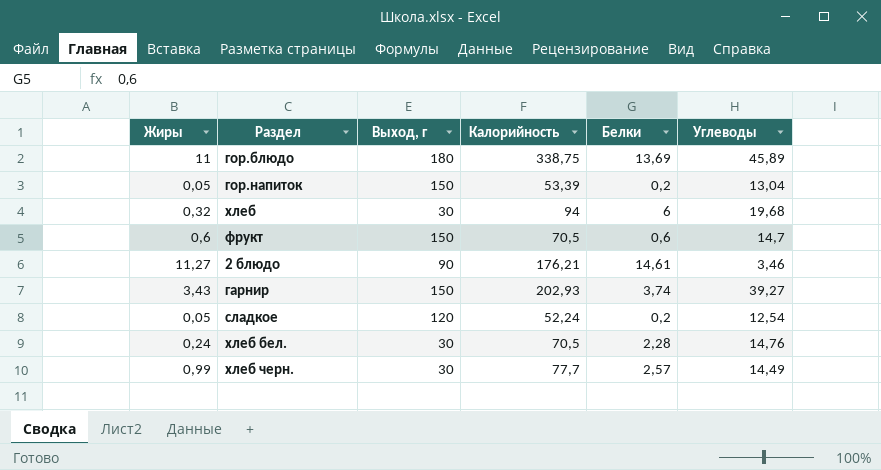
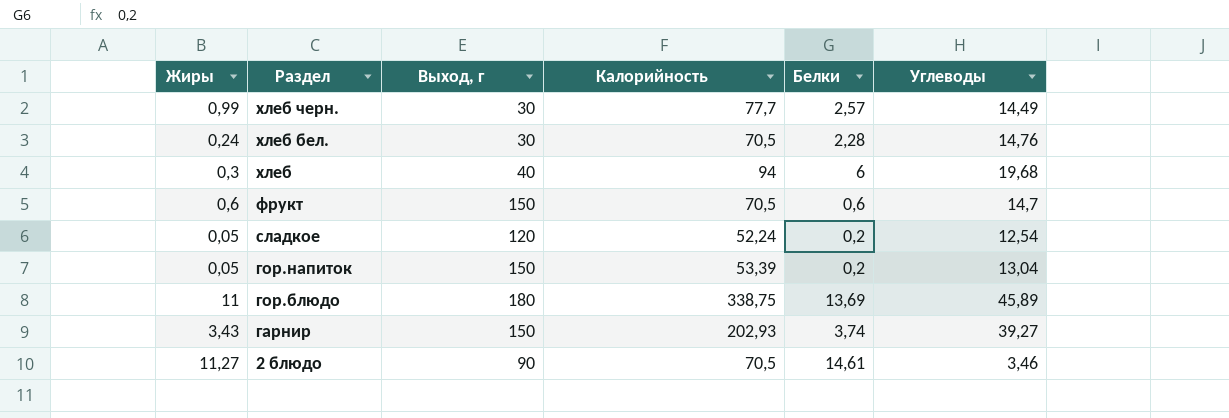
row order: none -> Раздел descending
хлеб | Жиры: 0,32 -> 0,3
хлеб | Выход, г: 30 -> 40
2 блюдо | Калорийность: 176,21 -> 70,5

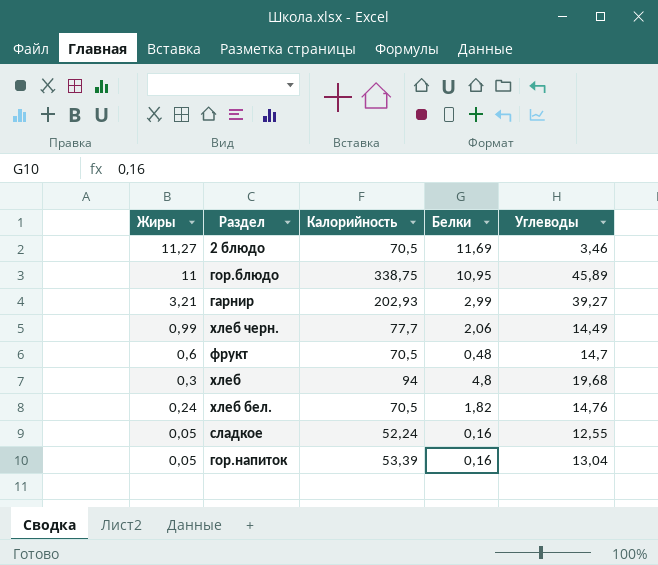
row order: Раздел descending -> Жиры descending
column Выход, г | position: 3 -> none
2 блюдо | Белки: 14,61 -> 11,69
гор.блюдо | Белки: 13,69 -> 10,95
гарнир | Жиры: 3,43 -> 3,21
гарнир | Белки: 3,74 -> 2,99
хлеб черн. | Белки: 2,57 -> 2,06
фрукт | Белки: 0,6 -> 0,48
хлеб | Белки: 6 -> 4,8
хлеб бел. | Белки: 2,28 -> 1,82
сладкое | Белки: 0,2 -> 0,16
сладкое | Углеводы: 12,54 -> 12,55
гор.напиток | Белки: 0,2 -> 0,16

